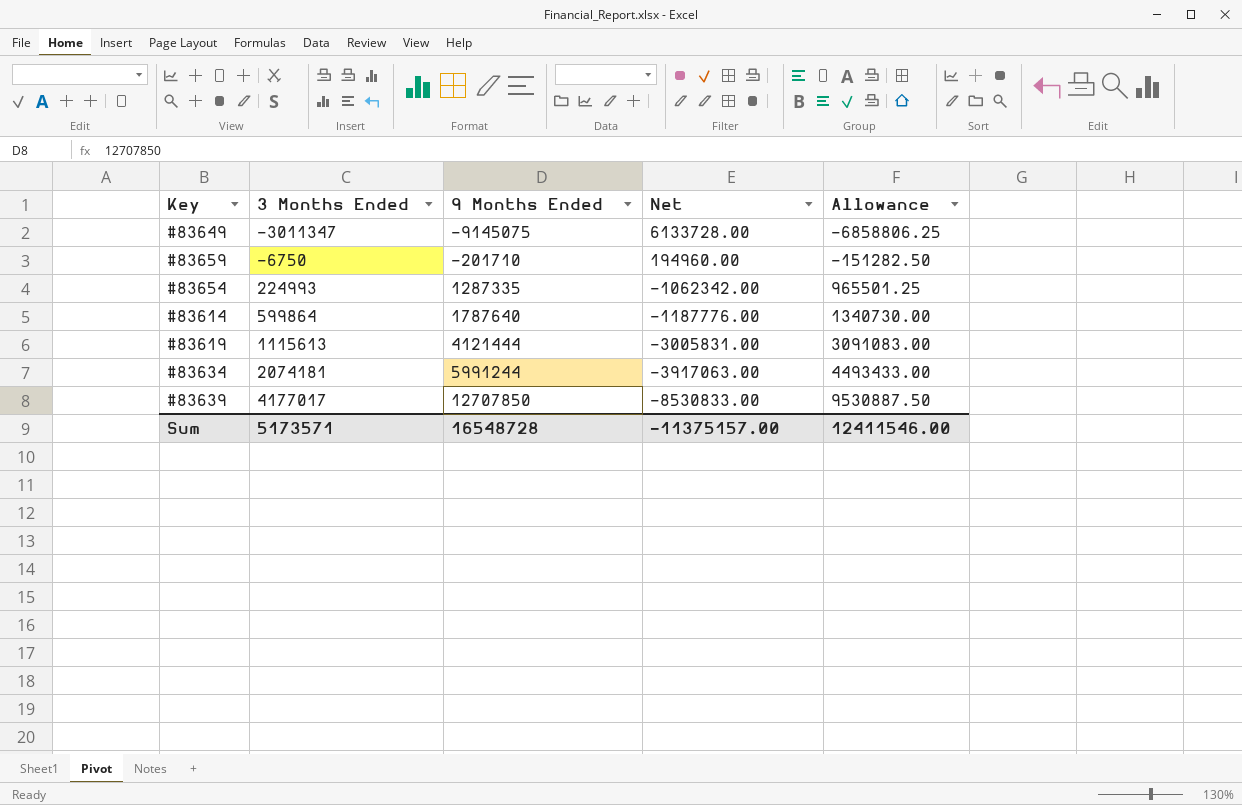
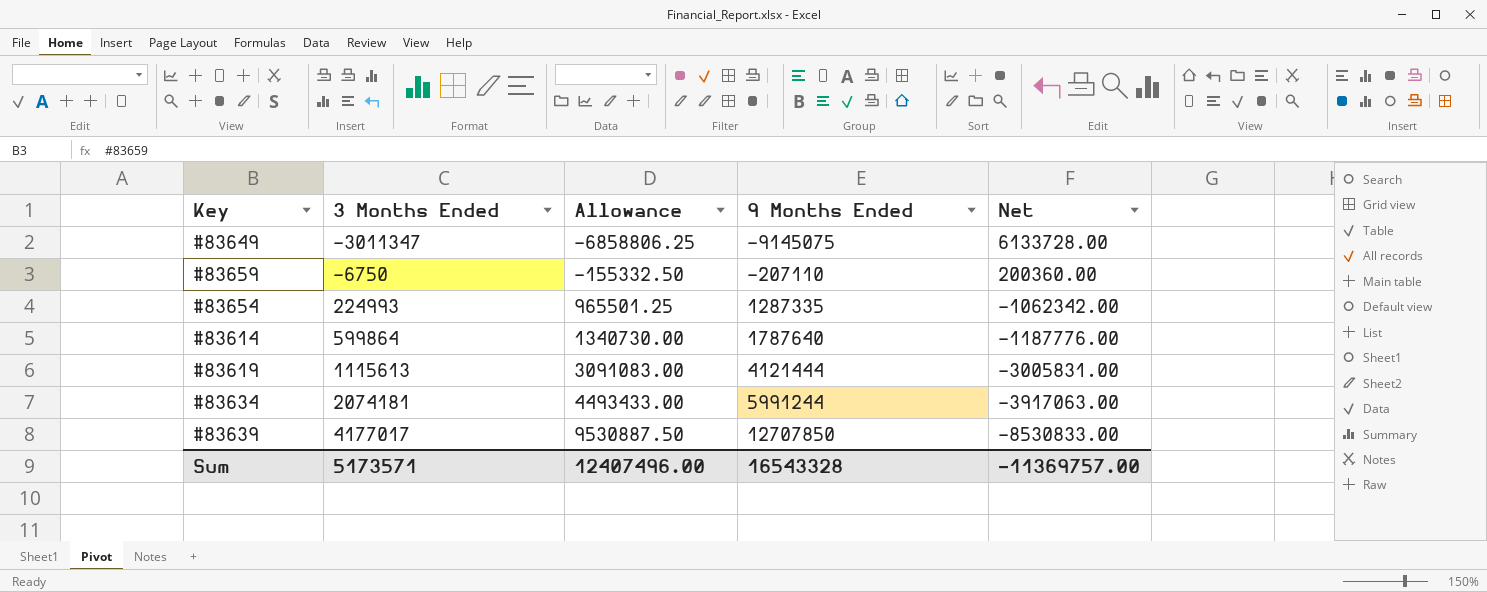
column Allowance | position: 5 -> 3
#83659 | Allowance: -151282.50 -> -155332.50
#83659 | 9 Months Ended: -201710 -> -207110
#83659 | Net: 194960.00 -> 200360.00
Sum | Allowance: 12411546.00 -> 12407496.00
Sum | 9 Months Ended: 16548728 -> 16543328
Sum | Net: -11375157.00 -> -11369757.00

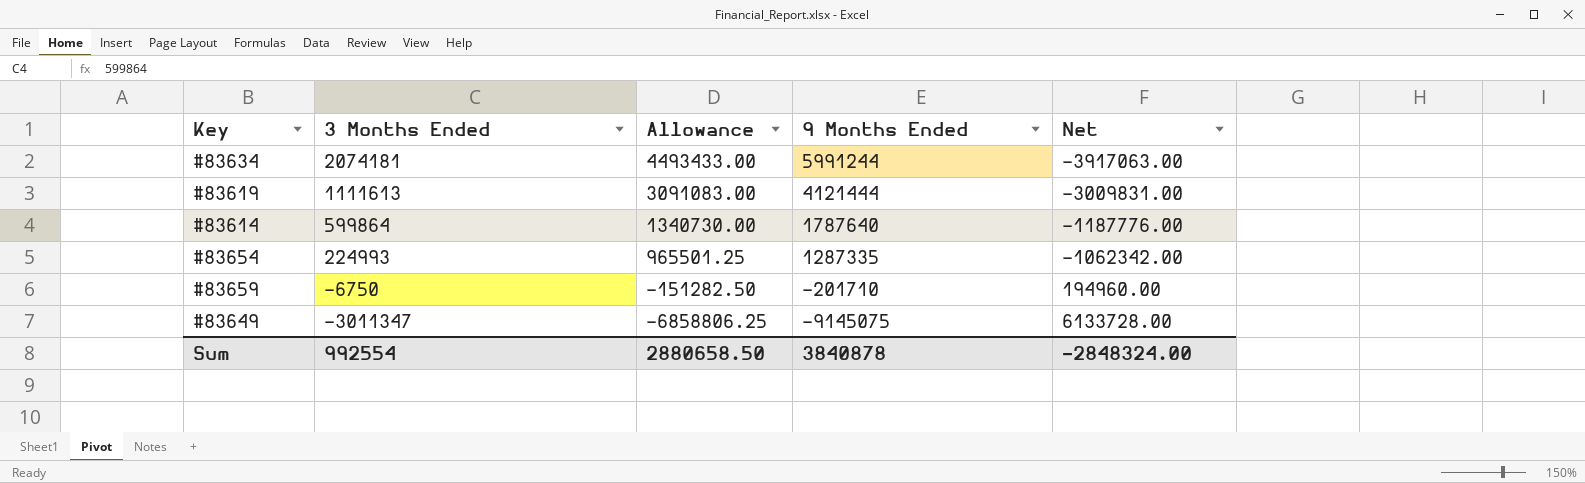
row order: 3 Months Ended ascending -> 3 Months Ended descending
row #83639: 4177017 | 9530887.50 | 12707850 | -8530833.00 -> none
#83619 | 3 Months Ended: 1115613 -> 1111613
#83619 | Net: -3005831.00 -> -3009831.00
#83659 | Allowance: -155332.50 -> -151282.50
#83659 | 9 Months Ended: -207110 -> -201710
#83659 | Net: 200360.00 -> 194960.00
Sum | 3 Months Ended: 5173571 -> 992554
Sum | Allowance: 12407496.00 -> 2880658.50
Sum | 9 Months Ended: 16543328 -> 3840878
Sum | Net: -11369757.00 -> -2848324.00

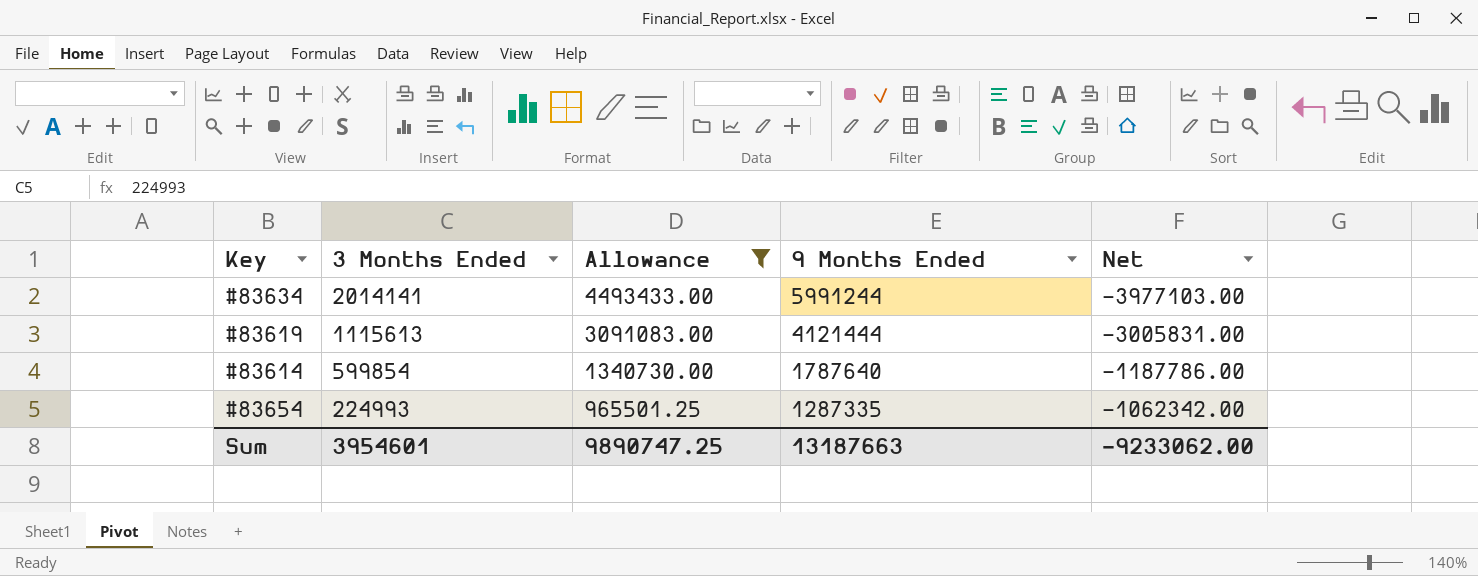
filter: none -> Allowance >= 965501.25
#83634 | 3 Months Ended: 2074181 -> 2014141
#83634 | Net: -3917063.00 -> -3977103.00
#83619 | 3 Months Ended: 1111613 -> 1115613
#83619 | Net: -3009831.00 -> -3005831.00
#83614 | 3 Months Ended: 599864 -> 599854
#83614 | Net: -1187776.00 -> -1187786.00
Sum | 3 Months Ended: 992554 -> 3954601
Sum | Allowance: 2880658.50 -> 9890747.25
Sum | 9 Months Ended: 3840878 -> 13187663
Sum | Net: -2848324.00 -> -9233062.00

